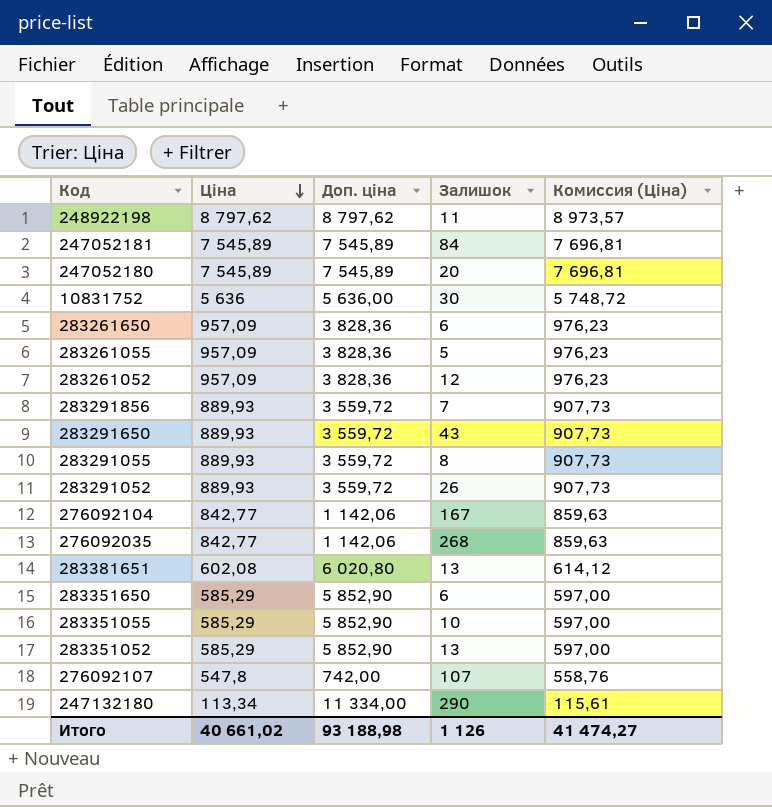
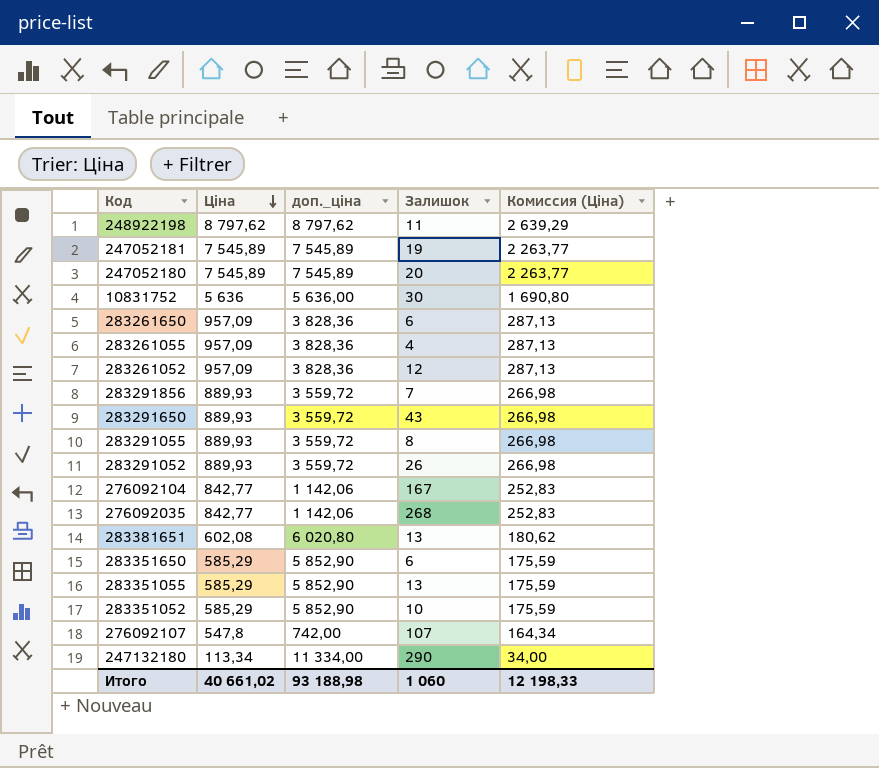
column name: Доп. ціна -> доп._ціна
column Комиссия (Ціна) | formula: [Ціна] * 1,02 -> [Ціна] * 0,3
247052181 | Залишок: 84 -> 19
283261055 | Залишок: 5 -> 4
283351055 | Залишок: 10 -> 13
283351052 | Залишок: 13 -> 10
Итого | Залишок: 1 126 -> 1 060
Итого | Комиссия (Ціна): 41 474,27 -> 12 198,33

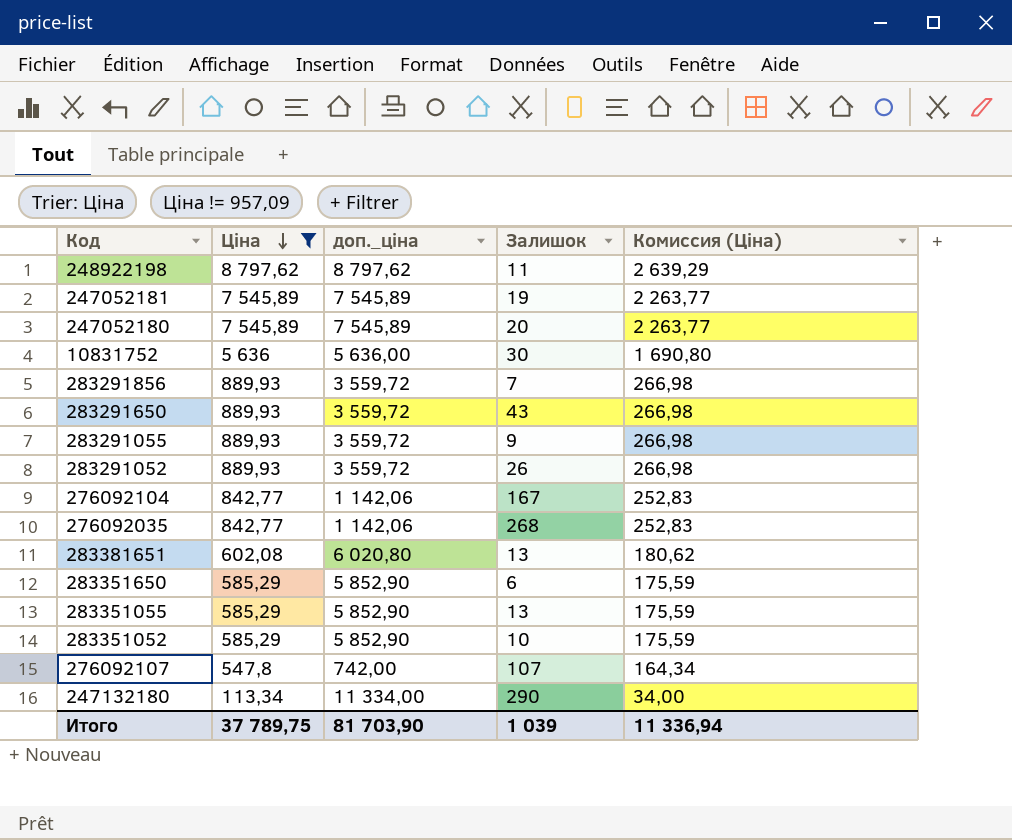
filter: none -> Ціна != 957,09
283291055 | Залишок: 8 -> 9
Итого | Ціна: 40 661,02 -> 37 789,75
Итого | доп._ціна: 93 188,98 -> 81 703,90
Итого | Залишок: 1 060 -> 1 039
Итого | Комиссия (Ціна): 12 198,33 -> 11 336,94

